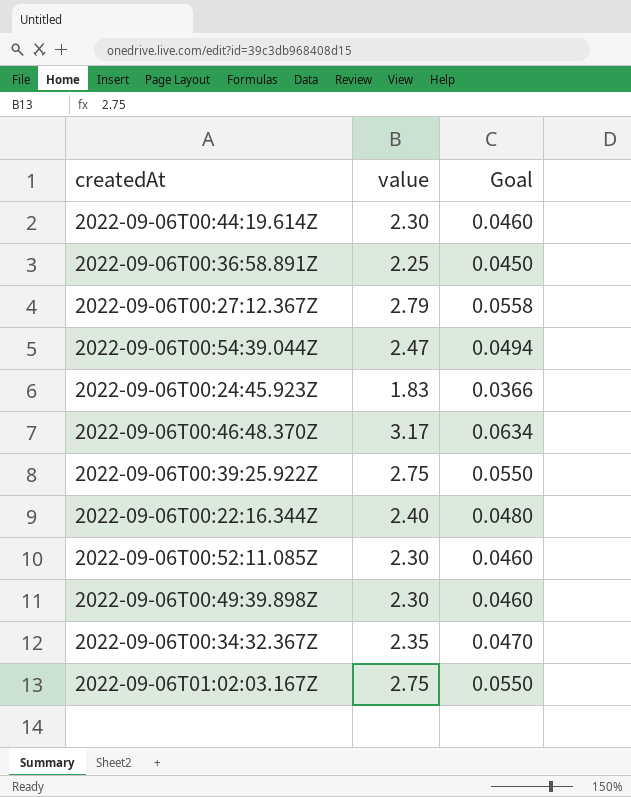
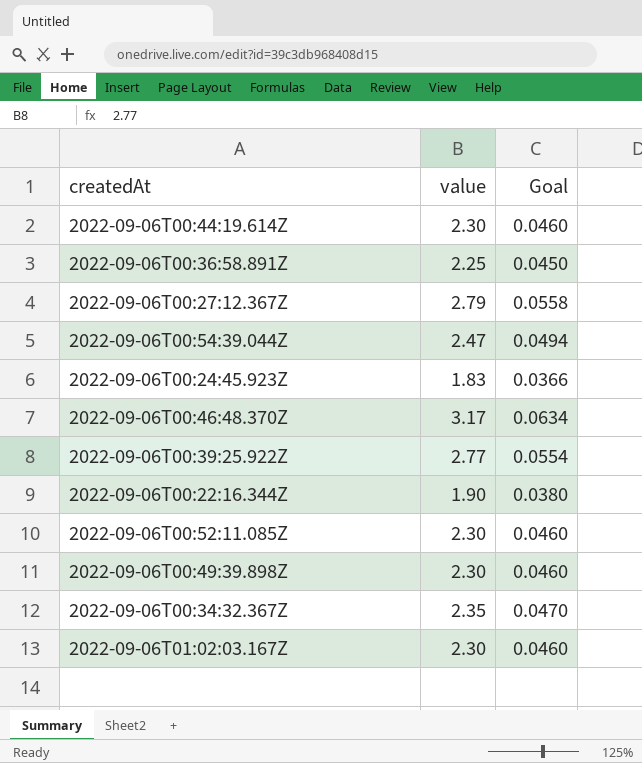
2022-09-06T00:39:25.922Z | value: 2.75 -> 2.77
2022-09-06T00:39:25.922Z | Goal: 0.0550 -> 0.0554
2022-09-06T00:22:16.344Z | value: 2.40 -> 1.90
2022-09-06T00:22:16.344Z | Goal: 0.0480 -> 0.0380
2022-09-06T01:02:03.167Z | value: 2.75 -> 2.30
2022-09-06T01:02:03.167Z | Goal: 0.0550 -> 0.0460

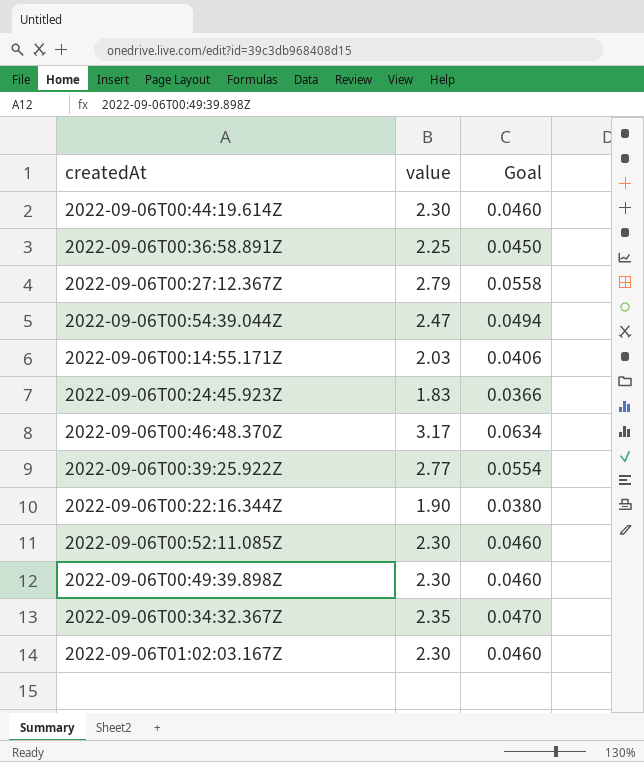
row 2022-09-06T00:14:55.171Z: none -> 2.03 | 0.0406

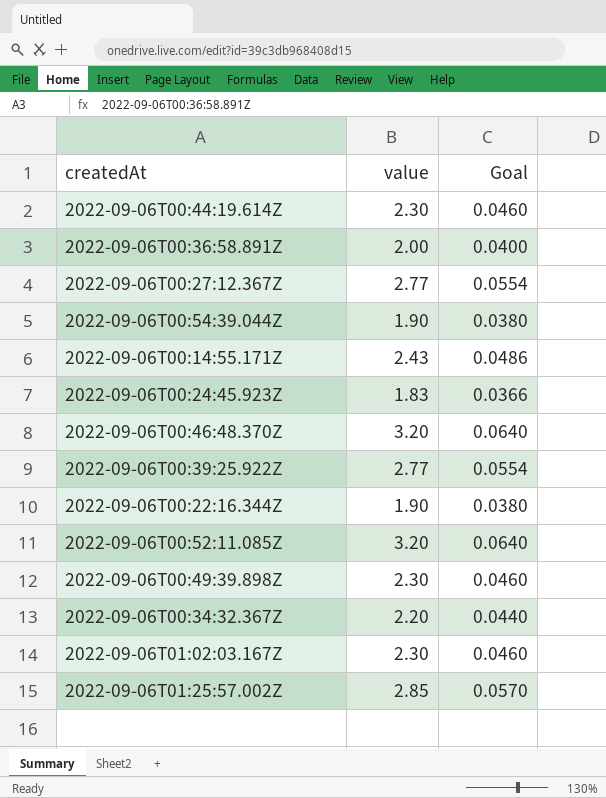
2022-09-06T00:36:58.891Z | value: 2.25 -> 2.00
2022-09-06T00:36:58.891Z | Goal: 0.0450 -> 0.0400
2022-09-06T00:27:12.367Z | value: 2.79 -> 2.77
2022-09-06T00:27:12.367Z | Goal: 0.0558 -> 0.0554
2022-09-06T00:54:39.044Z | value: 2.47 -> 1.90
2022-09-06T00:54:39.044Z | Goal: 0.0494 -> 0.0380
2022-09-06T00:14:55.171Z | value: 2.03 -> 2.43
2022-09-06T00:14:55.171Z | Goal: 0.0406 -> 0.0486
2022-09-06T00:46:48.370Z | value: 3.17 -> 3.20
2022-09-06T00:46:48.370Z | Goal: 0.0634 -> 0.0640
2022-09-06T00:52:11.085Z | value: 2.30 -> 3.20
2022-09-06T00:52:11.085Z | Goal: 0.0460 -> 0.0640
2022-09-06T00:34:32.367Z | value: 2.35 -> 2.20
2022-09-06T00:34:32.367Z | Goal: 0.0470 -> 0.0440
row 2022-09-06T01:25:57.002Z: none -> 2.85 | 0.0570

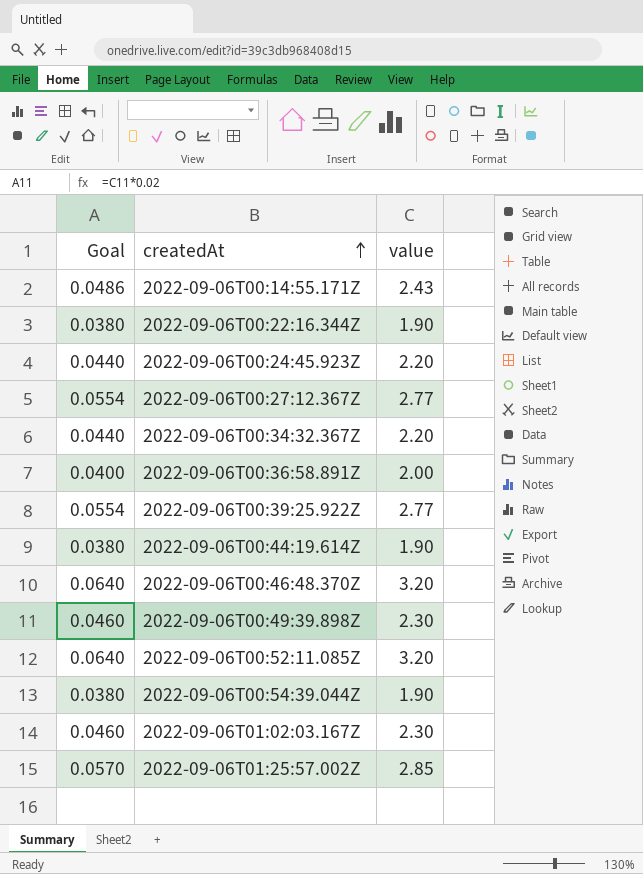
row order: none -> createdAt ascending
column Goal | position: 3 -> 1
2022-09-06T00:24:45.923Z | Goal: 0.0366 -> 0.0440
2022-09-06T00:24:45.923Z | value: 1.83 -> 2.20
2022-09-06T00:44:19.614Z | Goal: 0.0460 -> 0.0380
2022-09-06T00:44:19.614Z | value: 2.30 -> 1.90

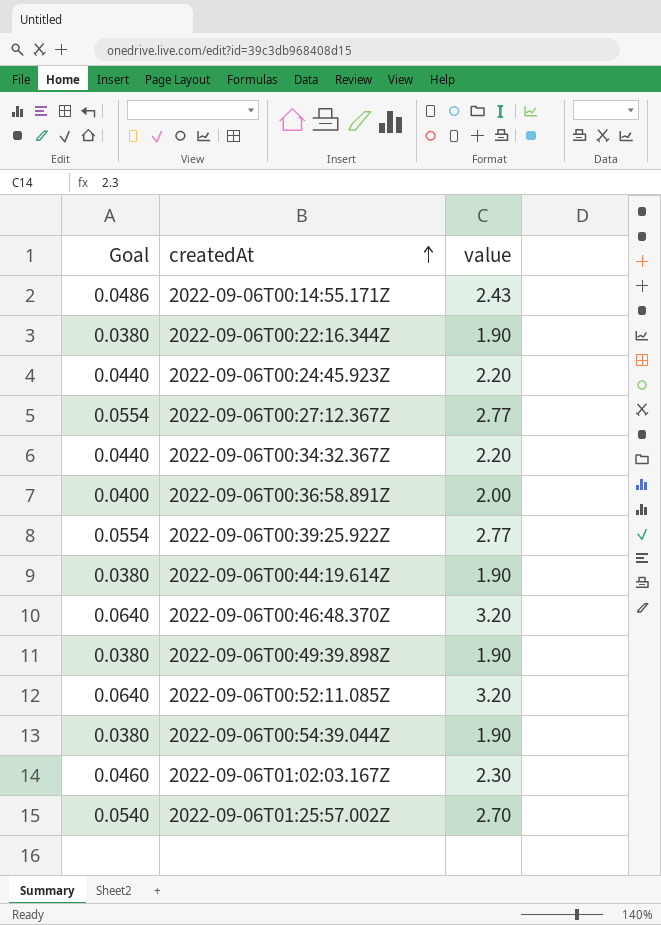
2022-09-06T00:49:39.898Z | Goal: 0.0460 -> 0.0380
2022-09-06T00:49:39.898Z | value: 2.30 -> 1.90
2022-09-06T01:25:57.002Z | Goal: 0.0570 -> 0.0540
2022-09-06T01:25:57.002Z | value: 2.85 -> 2.70

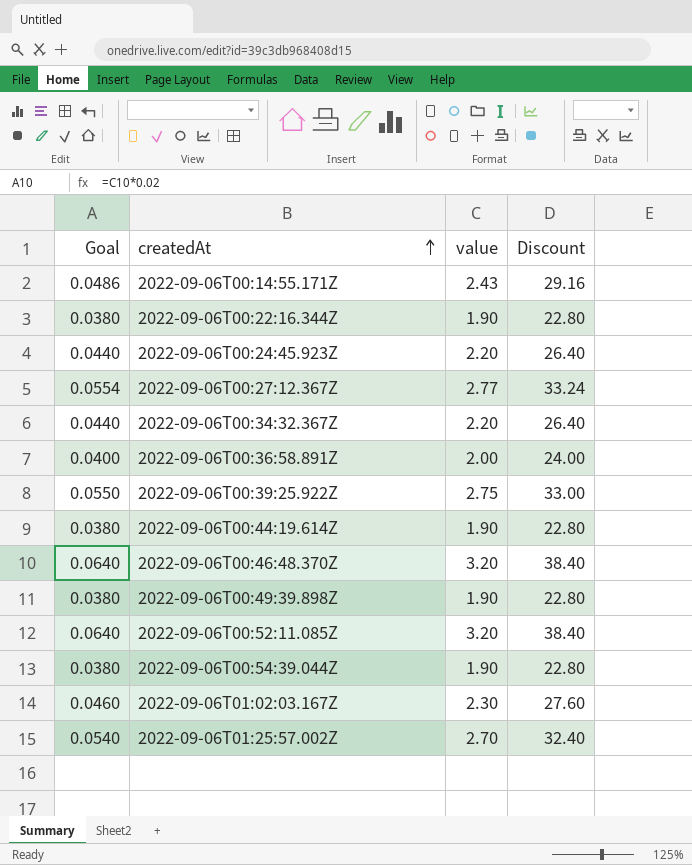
column Discount | formula: none -> [value] * 12
2022-09-06T00:39:25.922Z | Goal: 0.0554 -> 0.0550
2022-09-06T00:39:25.922Z | value: 2.77 -> 2.75

